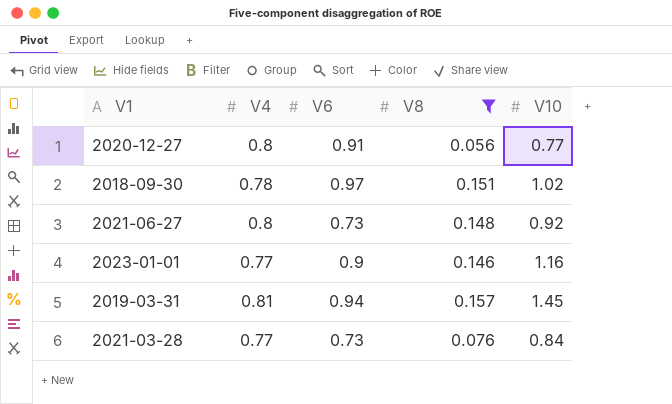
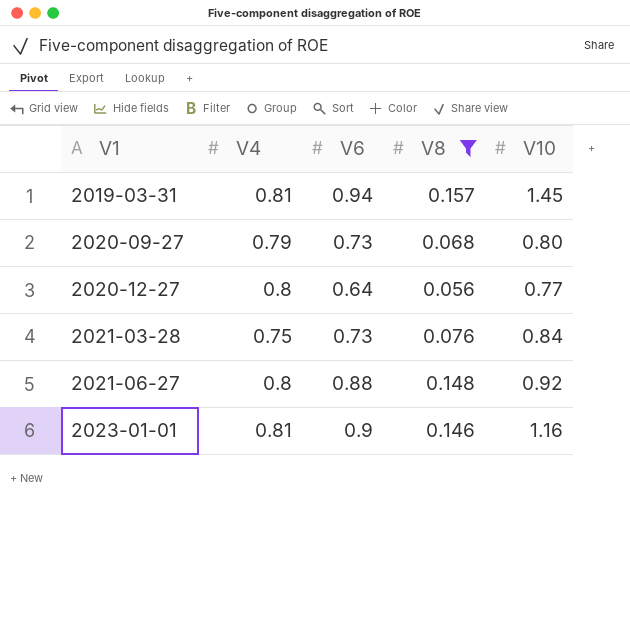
row order: none -> V1 ascending
row 2018-09-30: 0.78 | 0.97 | 0.151 | 1.02 -> none
row 2020-09-27: none -> 0.79 | 0.73 | 0.068 | 0.80
2020-12-27 | V6: 0.91 -> 0.64
2021-03-28 | V4: 0.77 -> 0.75
2021-06-27 | V6: 0.73 -> 0.88
2023-01-01 | V4: 0.77 -> 0.81

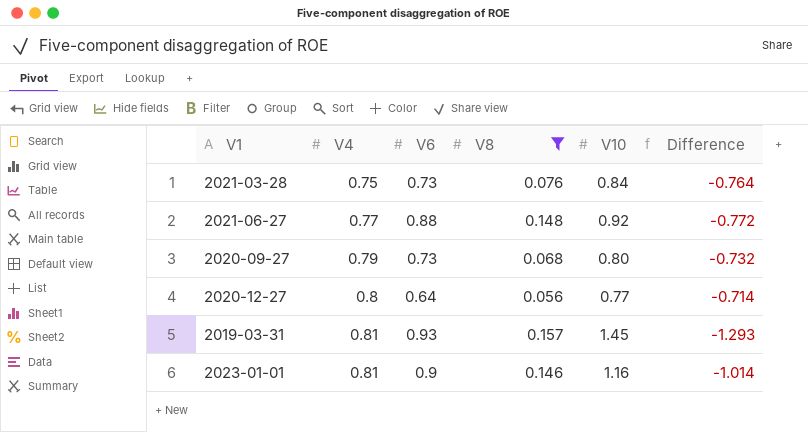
row order: V1 ascending -> V4 ascending
column Difference | formula: none -> [V8] - [V10]
2021-06-27 | V4: 0.8 -> 0.77
2019-03-31 | V6: 0.94 -> 0.93

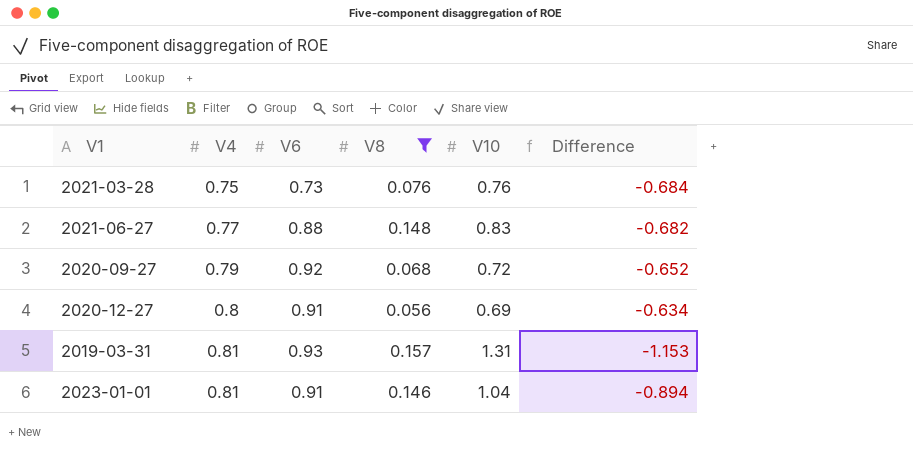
2021-03-28 | V10: 0.84 -> 0.76
2021-03-28 | Difference: -0.764 -> -0.684
2021-06-27 | V10: 0.92 -> 0.83
2021-06-27 | Difference: -0.772 -> -0.682
2020-09-27 | V6: 0.73 -> 0.92
2020-09-27 | V10: 0.80 -> 0.72
2020-09-27 | Difference: -0.732 -> -0.652
2020-12-27 | V6: 0.64 -> 0.91
2020-12-27 | V10: 0.77 -> 0.69
2020-12-27 | Difference: -0.714 -> -0.634
2019-03-31 | V10: 1.45 -> 1.31
2019-03-31 | Difference: -1.293 -> -1.153
2023-01-01 | V6: 0.9 -> 0.91
2023-01-01 | V10: 1.16 -> 1.04
2023-01-01 | Difference: -1.014 -> -0.894

